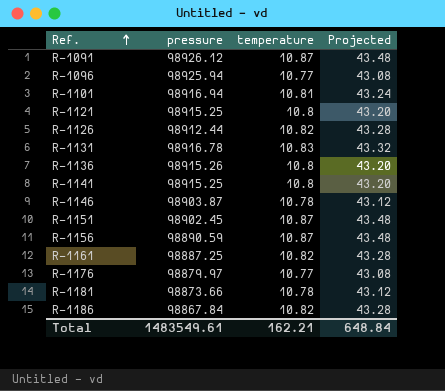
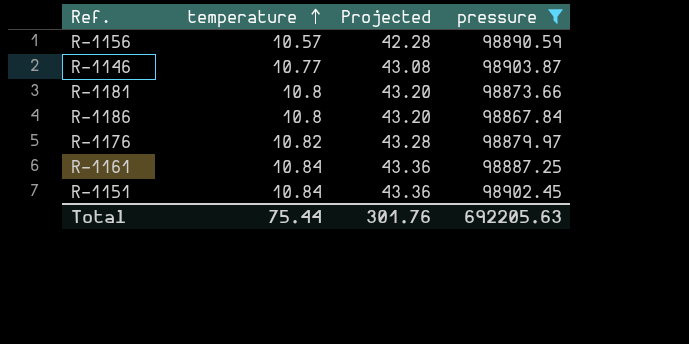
filter: none -> pressure <= 98903.87
row order: Ref. ascending -> temperature ascending
column pressure | position: 2 -> 4
R-1156 | temperature: 10.87 -> 10.57
R-1156 | Projected: 43.48 -> 42.28
R-1146 | temperature: 10.78 -> 10.77
R-1146 | Projected: 43.12 -> 43.08
R-1181 | temperature: 10.78 -> 10.8
R-1181 | Projected: 43.12 -> 43.20
R-1186 | temperature: 10.82 -> 10.8
R-1186 | Projected: 43.28 -> 43.20
R-1176 | temperature: 10.77 -> 10.82
R-1176 | Projected: 43.08 -> 43.28
R-1161 | temperature: 10.82 -> 10.84
R-1161 | Projected: 43.28 -> 43.36
R-1151 | temperature: 10.87 -> 10.84
R-1151 | Projected: 43.48 -> 43.36
Total | temperature: 162.21 -> 75.44
Total | Projected: 648.84 -> 301.76
Total | pressure: 1483549.61 -> 692205.63

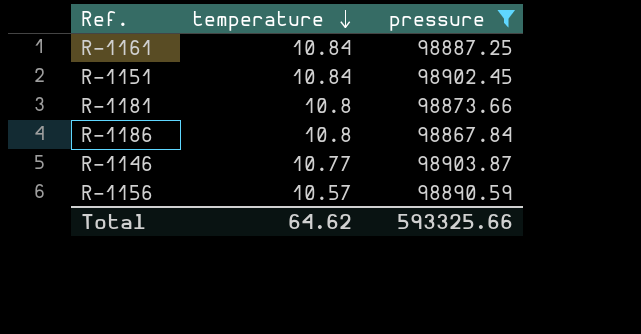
row order: temperature ascending -> temperature descending
column Projected | formula: [temperature] * 4 -> none
row R-1176: 10.82 | 43.28 | 98879.97 -> none
Total | temperature: 75.44 -> 64.62
Total | pressure: 692205.63 -> 593325.66

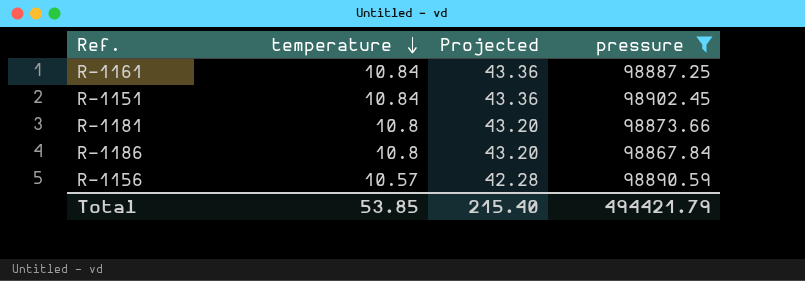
column Projected | formula: none -> [temperature] * 4
row R-1146: 10.77 | 98903.87 -> none
Total | temperature: 64.62 -> 53.85
Total | pressure: 593325.66 -> 494421.79

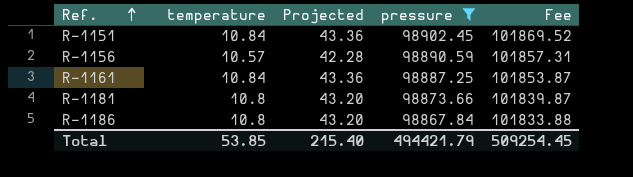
row order: temperature descending -> Ref. ascending
column Fee | formula: none -> [pressure] * 1.03

